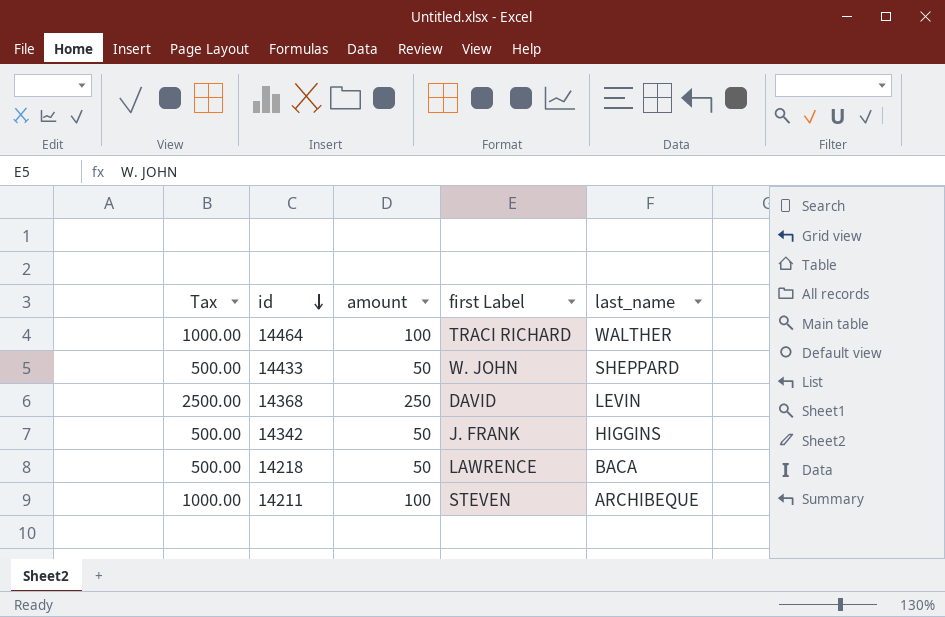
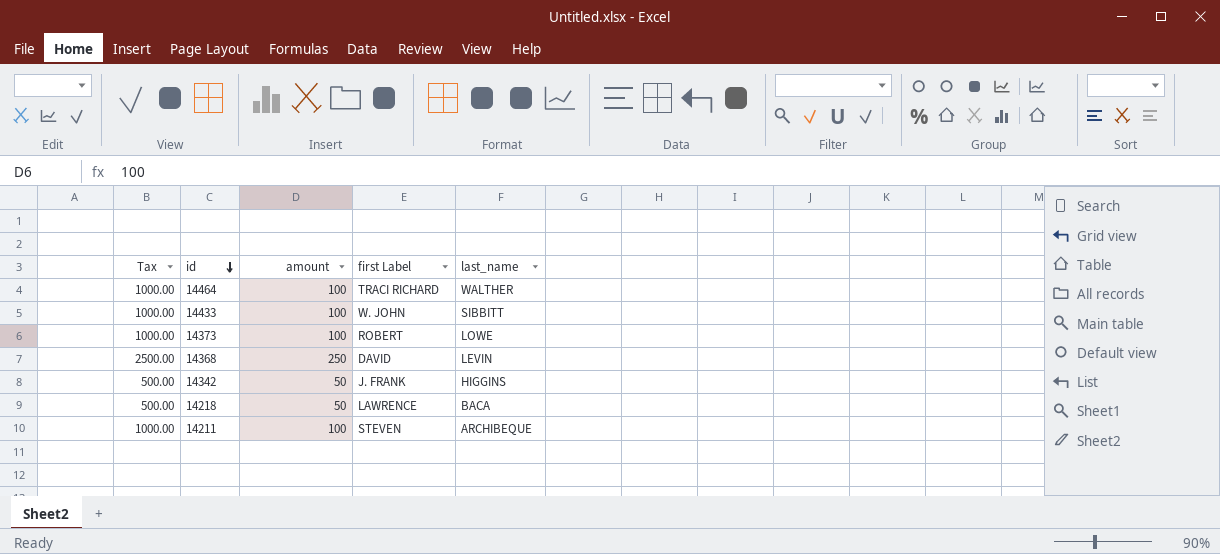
14433 | Tax: 500.00 -> 1000.00
14433 | amount: 50 -> 100
14433 | last_name: SHEPPARD -> SIBBITT
row 14373: none -> 1000.00 | 100 | ROBERT | LOWE

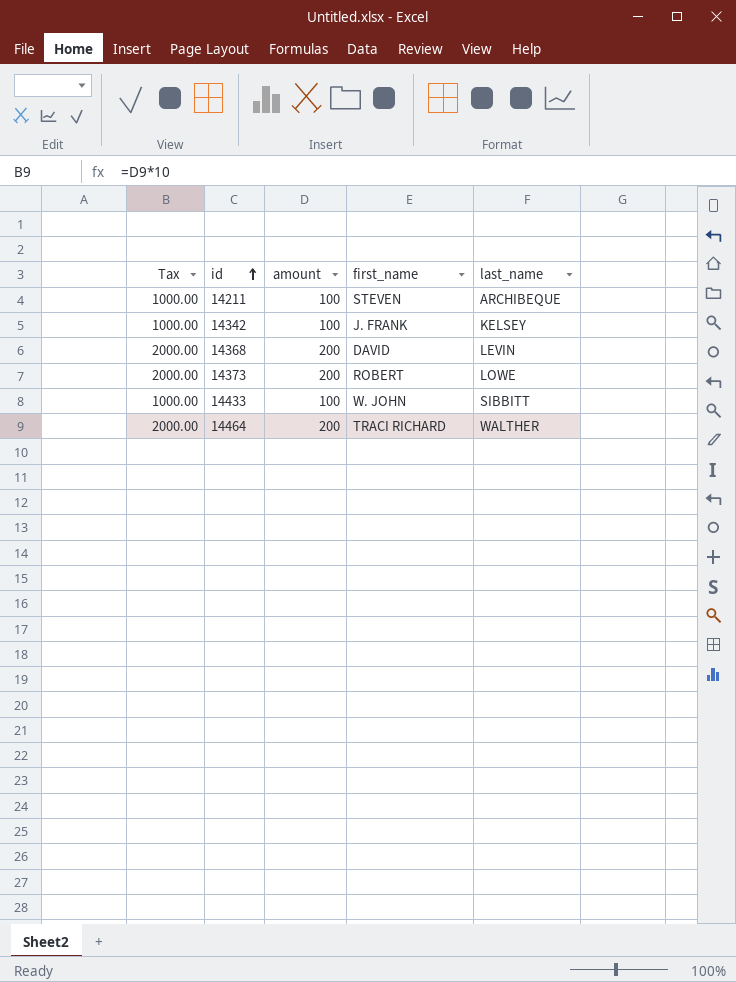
row order: id descending -> id ascending
column name: first Label -> first_name
row 14218: 500.00 | 50 | LAWRENCE | BACA -> none
14342 | Tax: 500.00 -> 1000.00
14342 | amount: 50 -> 100
14342 | last_name: HIGGINS -> KELSEY
14368 | Tax: 2500.00 -> 2000.00
14368 | amount: 250 -> 200
14373 | Tax: 1000.00 -> 2000.00
14373 | amount: 100 -> 200
14464 | Tax: 1000.00 -> 2000.00
14464 | amount: 100 -> 200

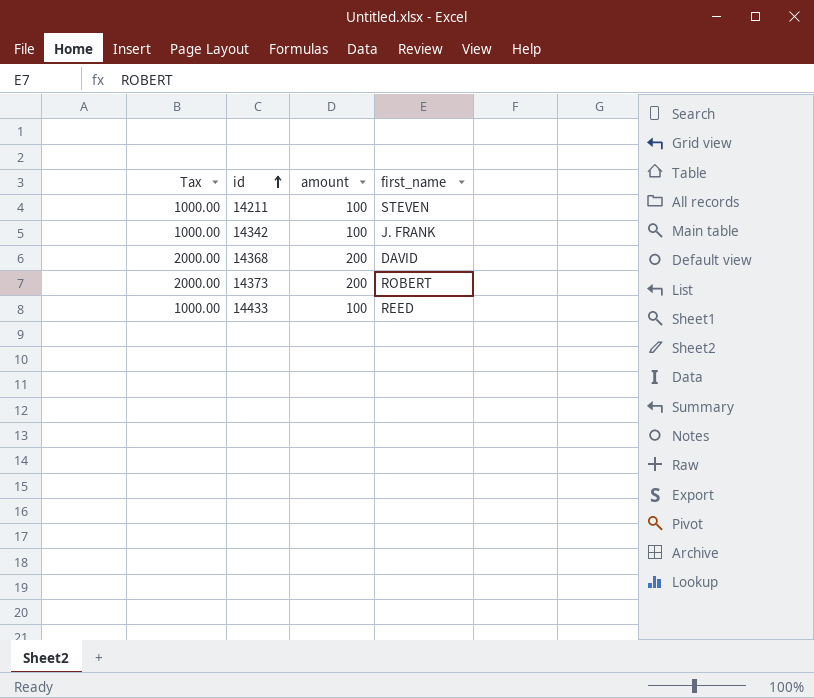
column last_name | position: 5 -> none
row 14464: 2000.00 | 200 | TRACI RICHARD | WALTHER -> none
14433 | first_name: W. JOHN -> REED

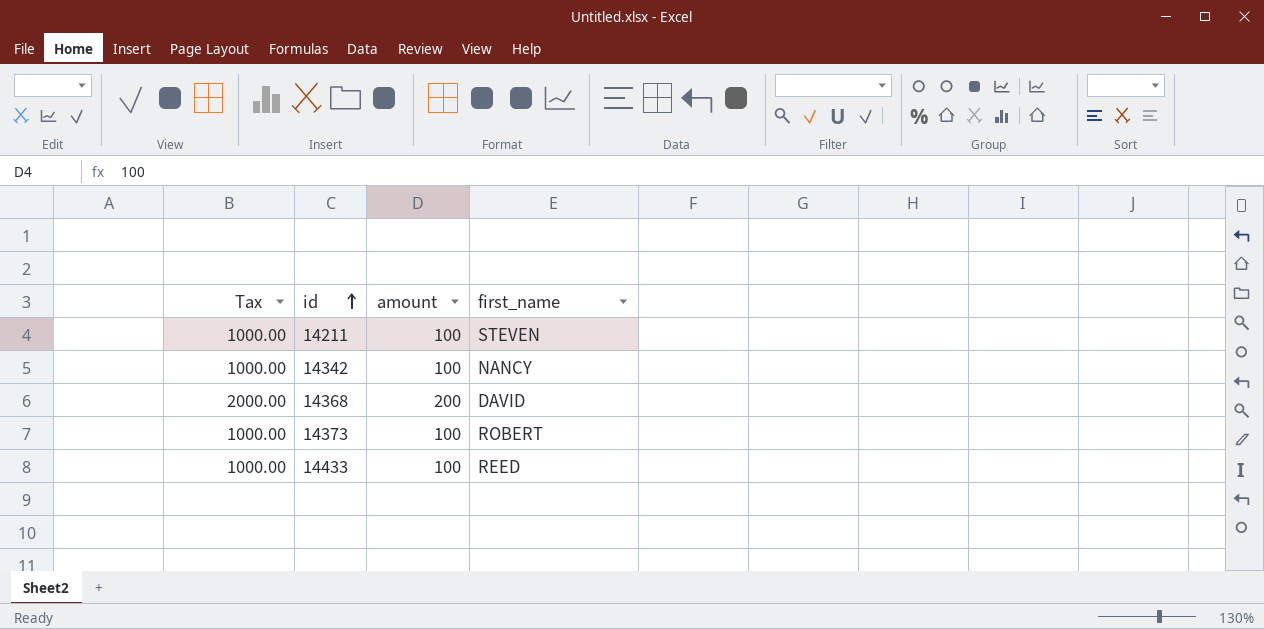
14342 | first_name: J. FRANK -> NANCY
14373 | Tax: 2000.00 -> 1000.00
14373 | amount: 200 -> 100

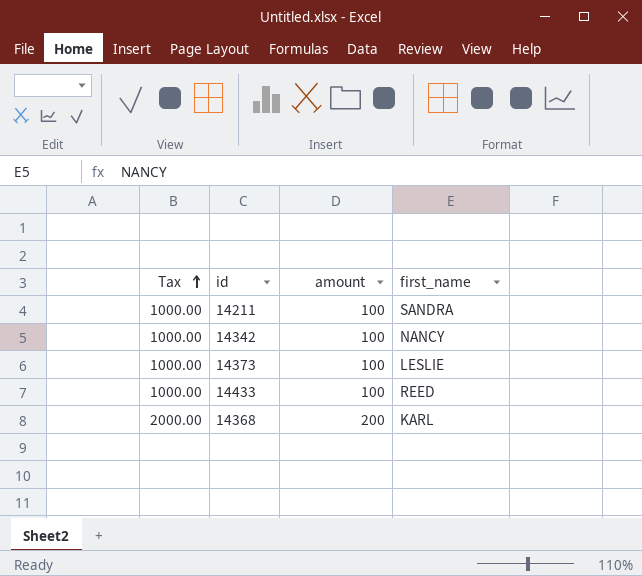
row order: id ascending -> Tax ascending
14211 | first_name: STEVEN -> SANDRA
14373 | first_name: ROBERT -> LESLIE
14368 | first_name: DAVID -> KARL

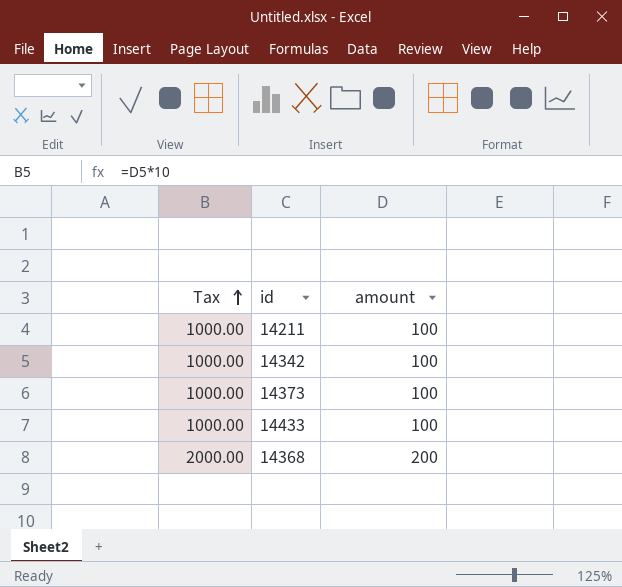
column first_name | position: 4 -> none

